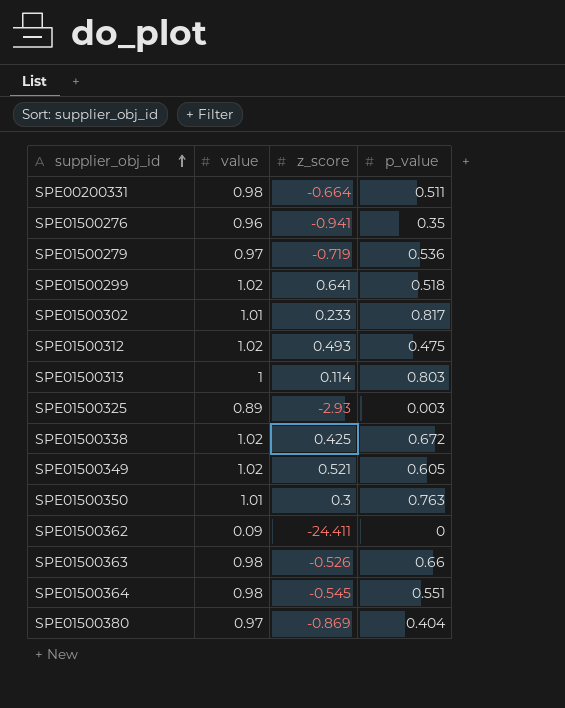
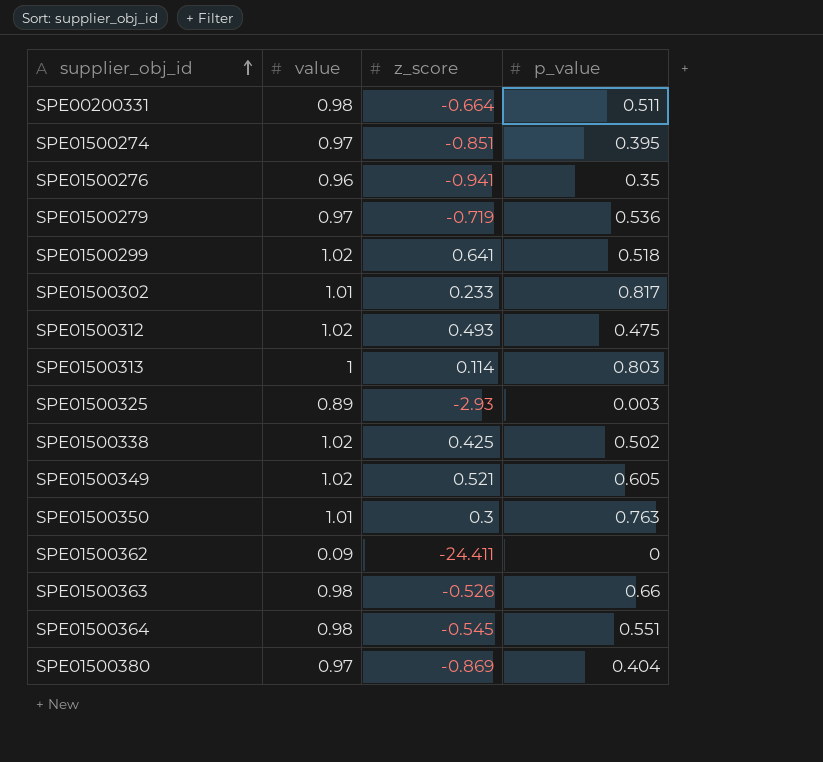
row SPE01500274: none -> 0.97 | -0.851 | 0.395
SPE01500338 | p_value: 0.672 -> 0.502

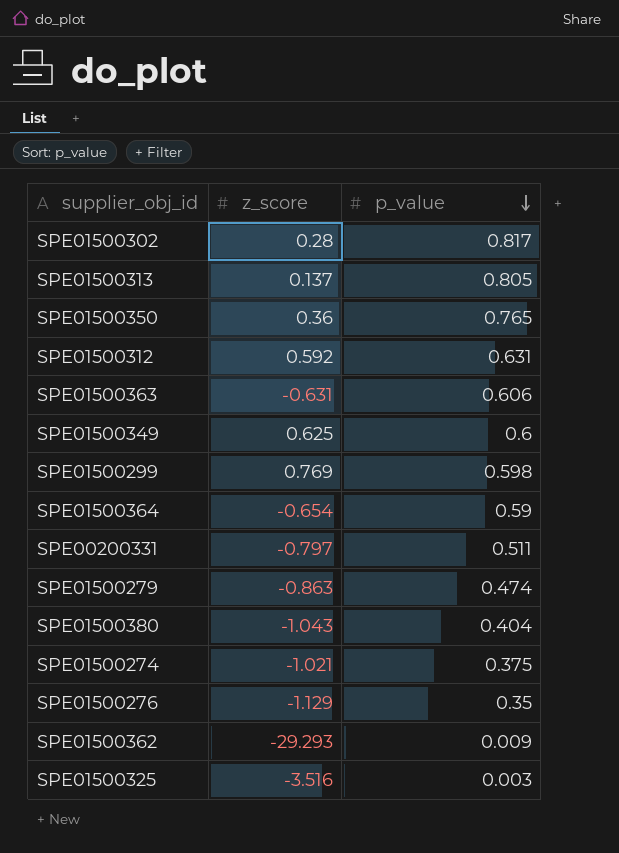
row order: supplier_obj_id ascending -> p_value descending
column value | position: 2 -> none
row SPE01500338: 1.02 | 0.425 | 0.502 -> none
SPE01500302 | z_score: 0.233 -> 0.28
SPE01500313 | z_score: 0.114 -> 0.137
SPE01500313 | p_value: 0.803 -> 0.805
SPE01500350 | z_score: 0.3 -> 0.36
SPE01500350 | p_value: 0.763 -> 0.765
SPE01500312 | z_score: 0.493 -> 0.592
SPE01500312 | p_value: 0.475 -> 0.631
SPE01500363 | z_score: -0.526 -> -0.631
SPE01500363 | p_value: 0.66 -> 0.606
SPE01500349 | z_score: 0.521 -> 0.625
SPE01500349 | p_value: 0.605 -> 0.6
SPE01500299 | z_score: 0.641 -> 0.769
SPE01500299 | p_value: 0.518 -> 0.598
SPE01500364 | z_score: -0.545 -> -0.654
SPE01500364 | p_value: 0.551 -> 0.59
SPE00200331 | z_score: -0.664 -> -0.797
SPE01500279 | z_score: -0.719 -> -0.863
SPE01500279 | p_value: 0.536 -> 0.474
SPE01500380 | z_score: -0.869 -> -1.043
SPE01500274 | z_score: -0.851 -> -1.021
SPE01500274 | p_value: 0.395 -> 0.375
SPE01500276 | z_score: -0.941 -> -1.129
SPE01500362 | z_score: -24.411 -> -29.293
SPE01500362 | p_value: 0 -> 0.009
SPE01500325 | z_score: -2.93 -> -3.516

